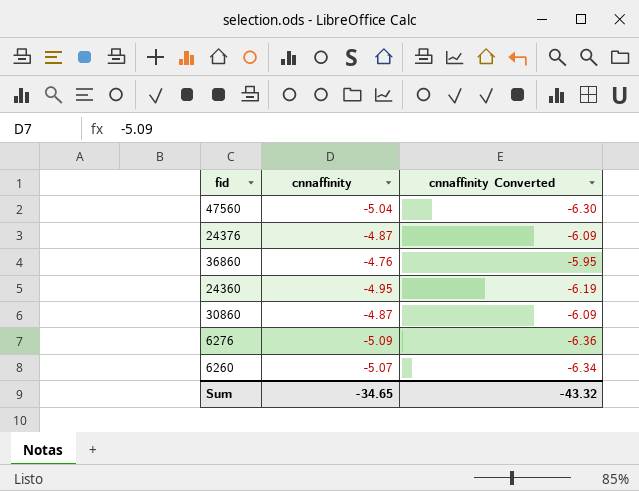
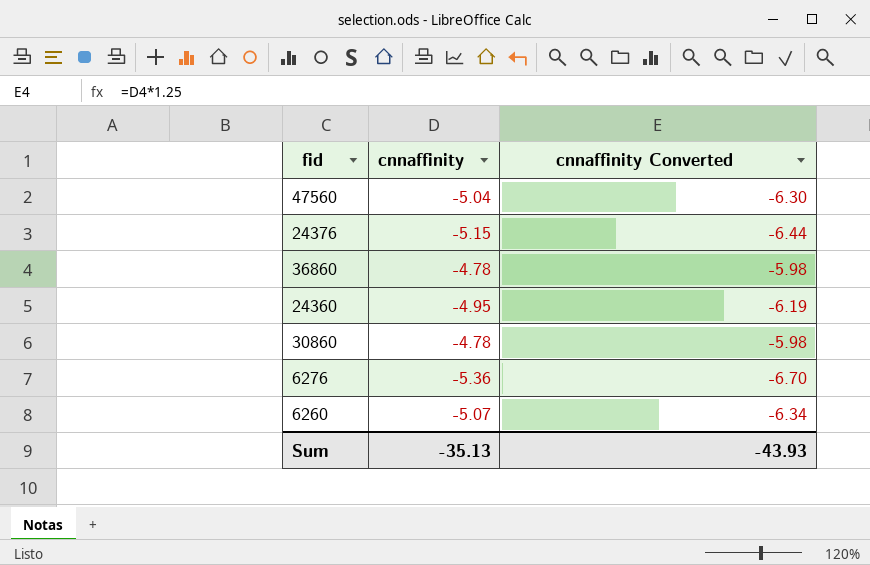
24376 | cnnaffinity: -4.87 -> -5.15
24376 | cnnaffinity Converted: -6.09 -> -6.44
36860 | cnnaffinity: -4.76 -> -4.78
36860 | cnnaffinity Converted: -5.95 -> -5.98
30860 | cnnaffinity: -4.87 -> -4.78
30860 | cnnaffinity Converted: -6.09 -> -5.98
6276 | cnnaffinity: -5.09 -> -5.36
6276 | cnnaffinity Converted: -6.36 -> -6.70
Sum | cnnaffinity: -34.65 -> -35.13
Sum | cnnaffinity Converted: -43.32 -> -43.93

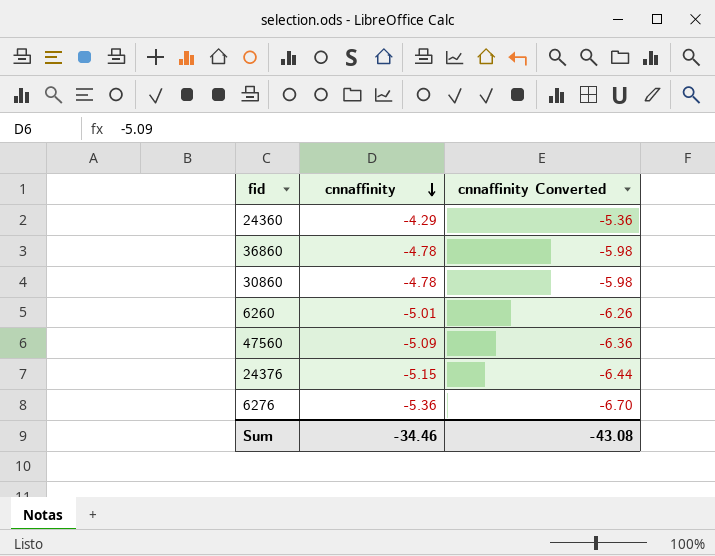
row order: none -> cnnaffinity descending
24360 | cnnaffinity: -4.95 -> -4.29
24360 | cnnaffinity Converted: -6.19 -> -5.36
6260 | cnnaffinity: -5.07 -> -5.01
6260 | cnnaffinity Converted: -6.34 -> -6.26
47560 | cnnaffinity: -5.04 -> -5.09
47560 | cnnaffinity Converted: -6.30 -> -6.36
Sum | cnnaffinity: -35.13 -> -34.46
Sum | cnnaffinity Converted: -43.93 -> -43.08

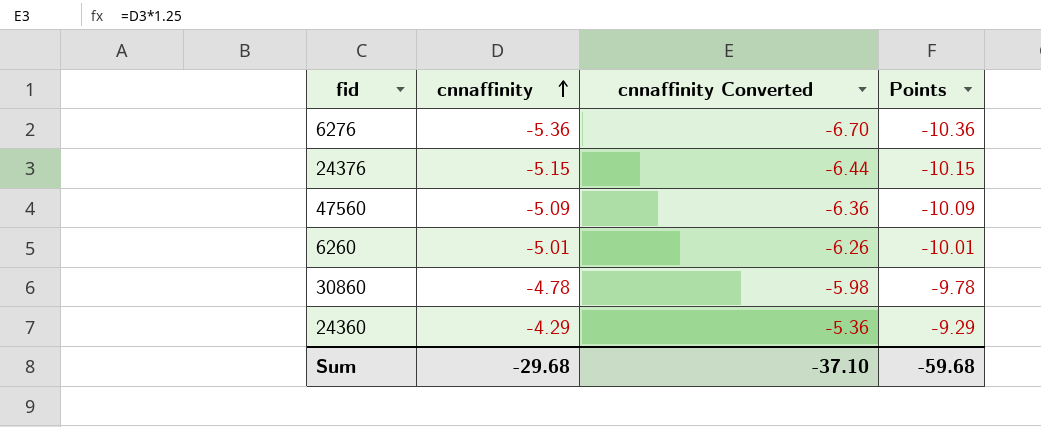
row order: cnnaffinity descending -> cnnaffinity ascending
column Points | formula: none -> [cnnaffinity] - 5
row 36860: -4.78 | -5.98 -> none
Sum | cnnaffinity: -34.46 -> -29.68
Sum | cnnaffinity Converted: -43.08 -> -37.10

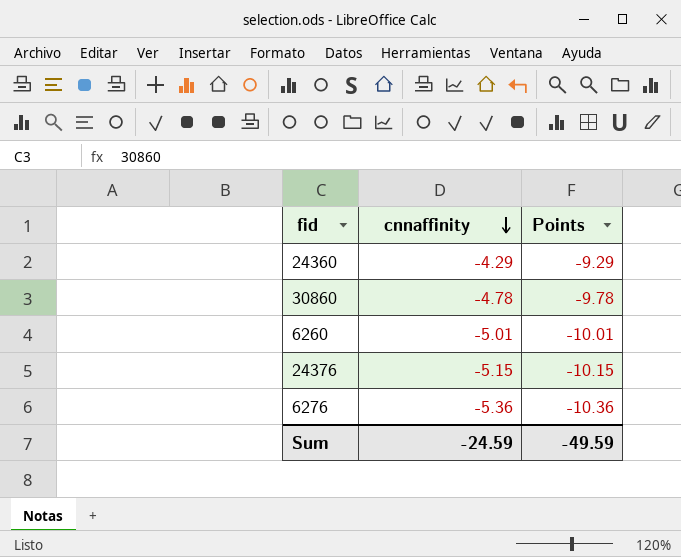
row order: cnnaffinity ascending -> cnnaffinity descending
column cnnaffinity Converted | formula: [cnnaffinity] * 1.25 -> none
row 47560: -5.09 | -6.36 | -10.09 -> none
Sum | cnnaffinity: -29.68 -> -24.59
Sum | Points: -59.68 -> -49.59

